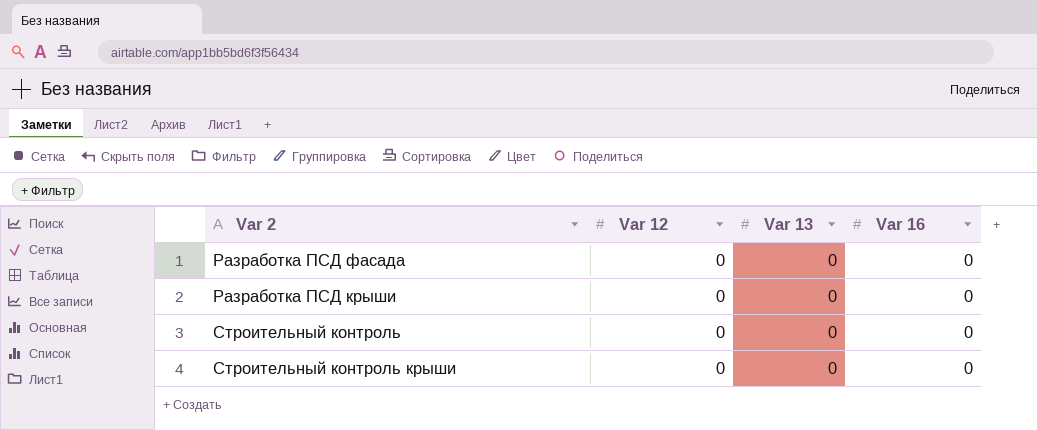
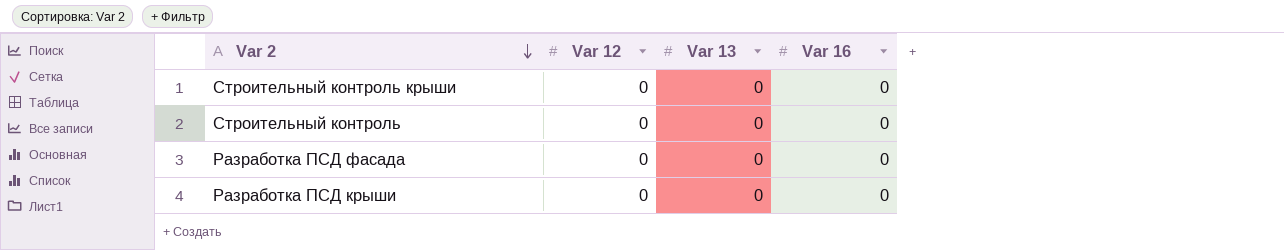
row order: none -> Var 2 descending

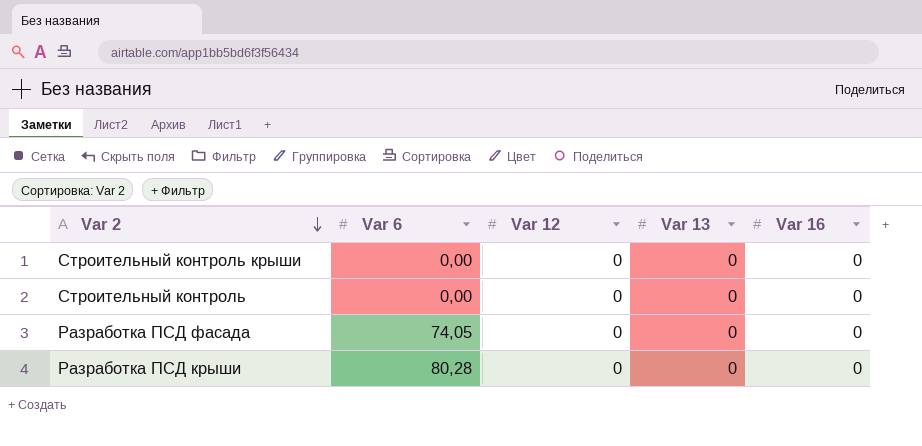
column Var 6 | position: none -> 2

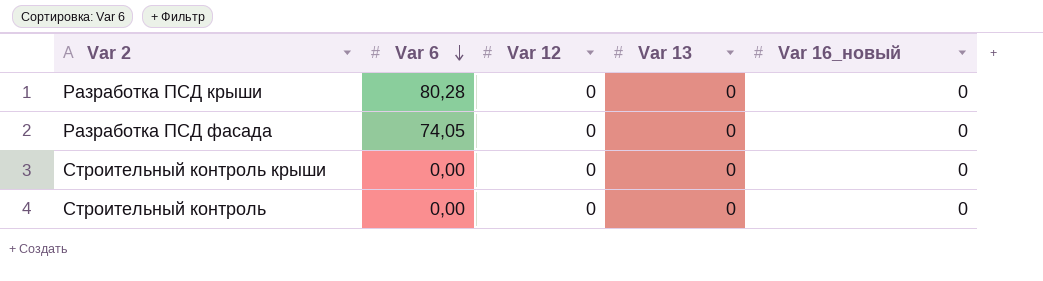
row order: Var 2 descending -> Var 6 descending
column name: Var 16 -> Var 16_новый

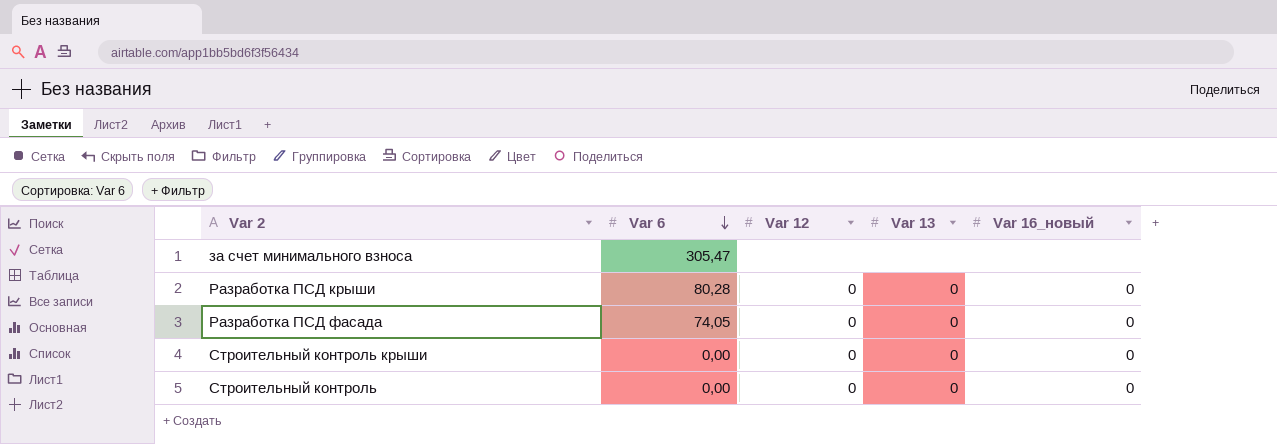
row за счет минимального взноса: none -> 305,47 | none | none | none

